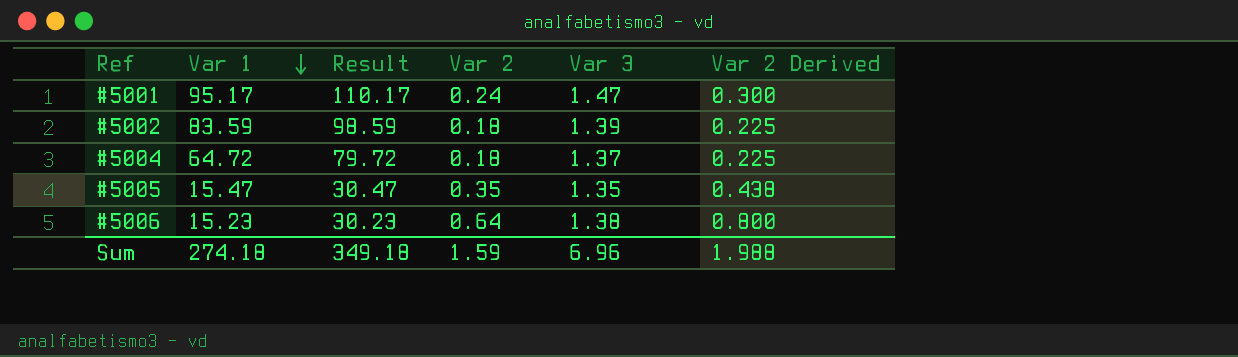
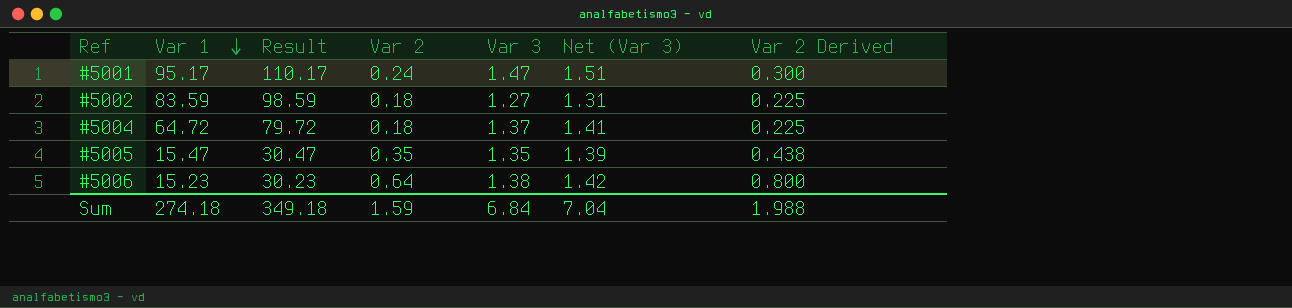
column Net (Var 3) | formula: none -> [Var 3] * 1.03
#5002 | Var 3: 1.39 -> 1.27
Sum | Var 3: 6.96 -> 6.84

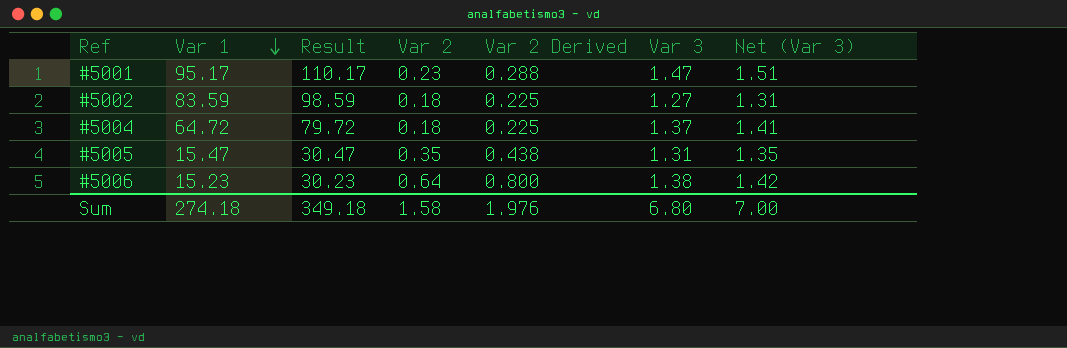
column Var 2 Derived | position: 7 -> 5
#5001 | Var 2: 0.24 -> 0.23
#5001 | Var 2 Derived: 0.300 -> 0.288
#5005 | Var 3: 1.35 -> 1.31
#5005 | Net (Var 3): 1.39 -> 1.35
Sum | Var 2: 1.59 -> 1.58
Sum | Var 2 Derived: 1.988 -> 1.976
Sum | Var 3: 6.84 -> 6.80
Sum | Net (Var 3): 7.04 -> 7.00

